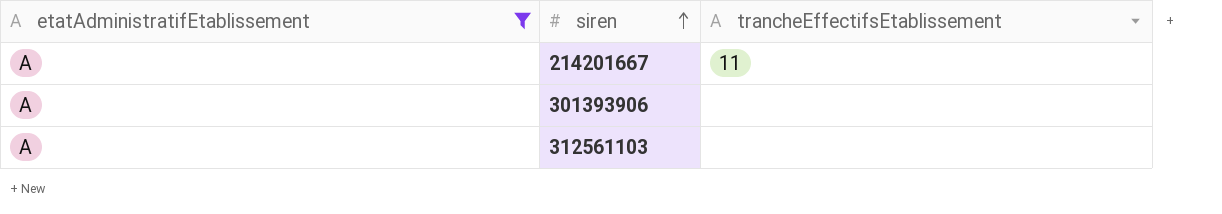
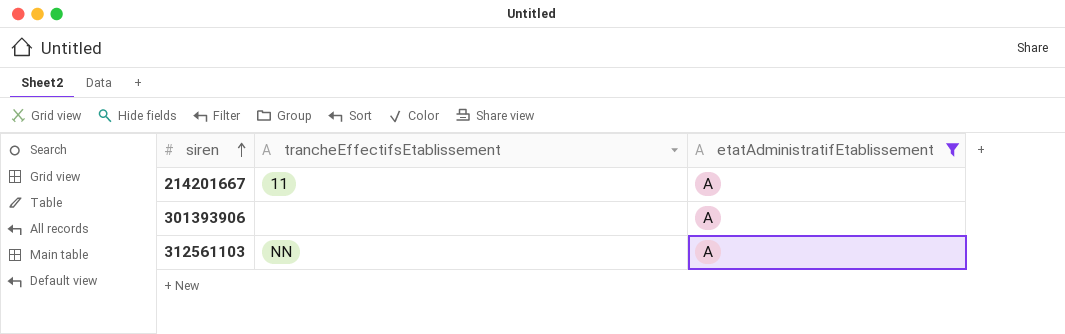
column etatAdministratifEtablissement | position: 1 -> 3
312561103 | trancheEffectifsEtablissement: none -> NN

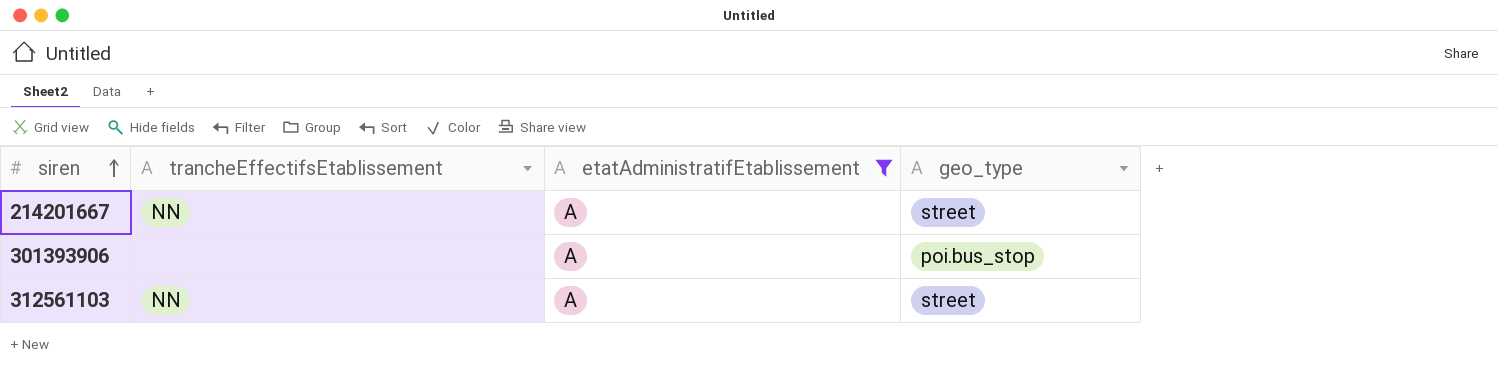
column geo_type | position: none -> 4
214201667 | trancheEffectifsEtablissement: 11 -> NN

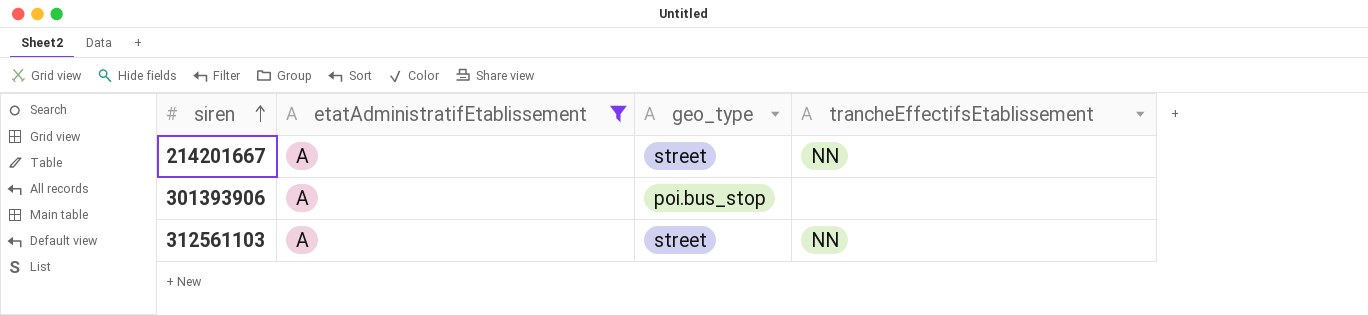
column trancheEffectifsEtablissement | position: 2 -> 4

